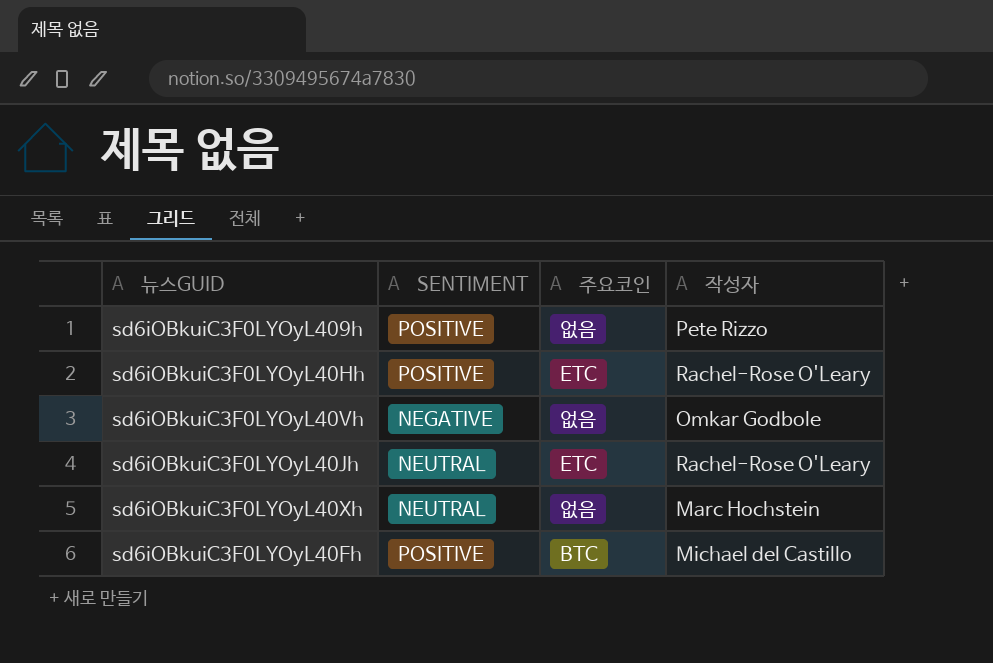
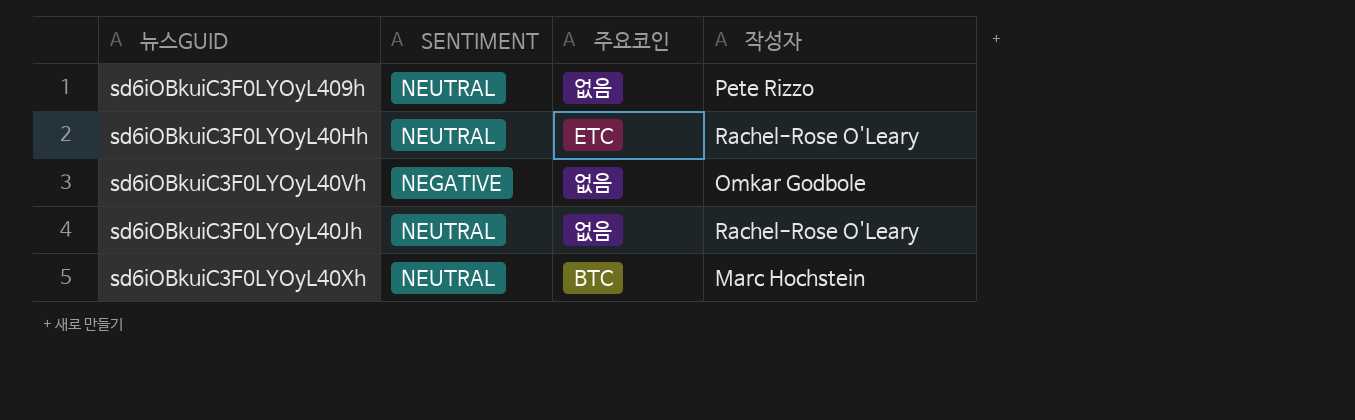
row sd6iOBkuiC3F0LYOyL40Fh: POSITIVE | BTC | Michael del Castillo -> none
sd6iOBkuiC3F0LYOyL409h | SENTIMENT: POSITIVE -> NEUTRAL
sd6iOBkuiC3F0LYOyL40Hh | SENTIMENT: POSITIVE -> NEUTRAL
sd6iOBkuiC3F0LYOyL40Jh | 주요코인: ETC -> 없음
sd6iOBkuiC3F0LYOyL40Xh | 주요코인: 없음 -> BTC

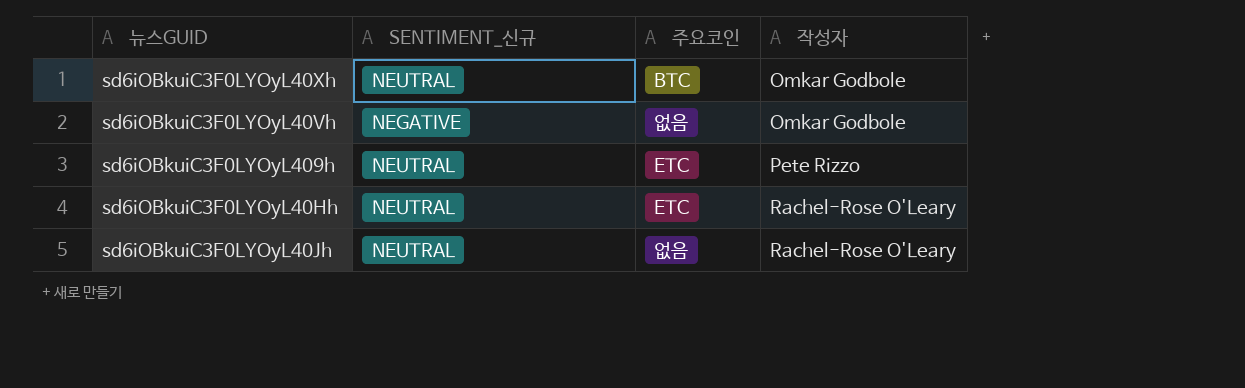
row order: none -> 작성자 ascending
column name: SENTIMENT -> SENTIMENT_신규
sd6iOBkuiC3F0LYOyL40Xh | 작성자: Marc Hochstein -> Omkar Godbole
sd6iOBkuiC3F0LYOyL409h | 주요코인: 없음 -> ETC

